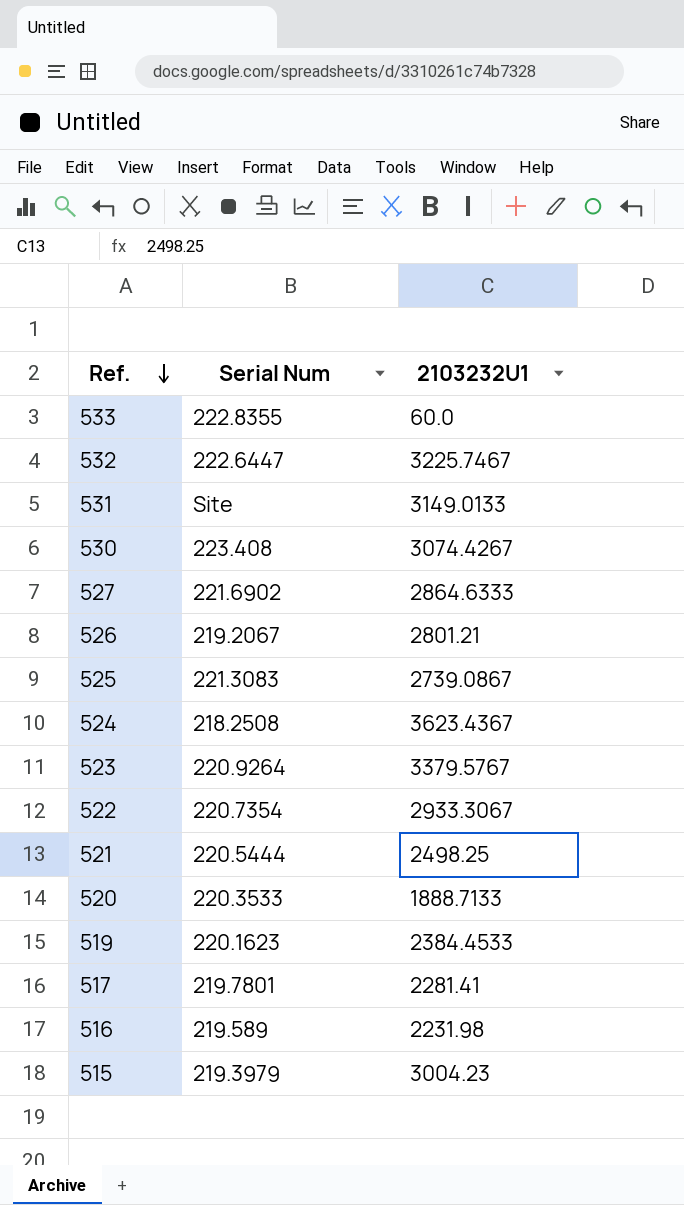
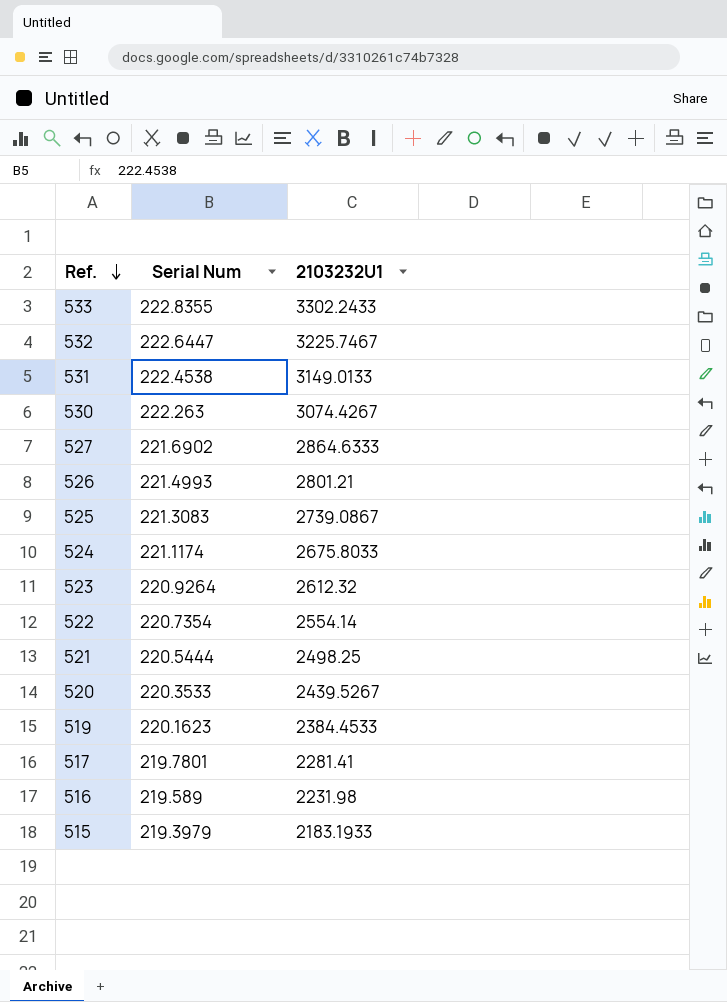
533 | 2103232U1: 60.0 -> 3302.2433
531 | Serial Num: Site -> 222.4538
530 | Serial Num: 223.408 -> 222.263
526 | Serial Num: 219.2067 -> 221.4993
524 | Serial Num: 218.2508 -> 221.1174
524 | 2103232U1: 3623.4367 -> 2675.8033
523 | 2103232U1: 3379.5767 -> 2612.32
522 | 2103232U1: 2933.3067 -> 2554.14
520 | 2103232U1: 1888.7133 -> 2439.5267
515 | 2103232U1: 3004.23 -> 2183.1933

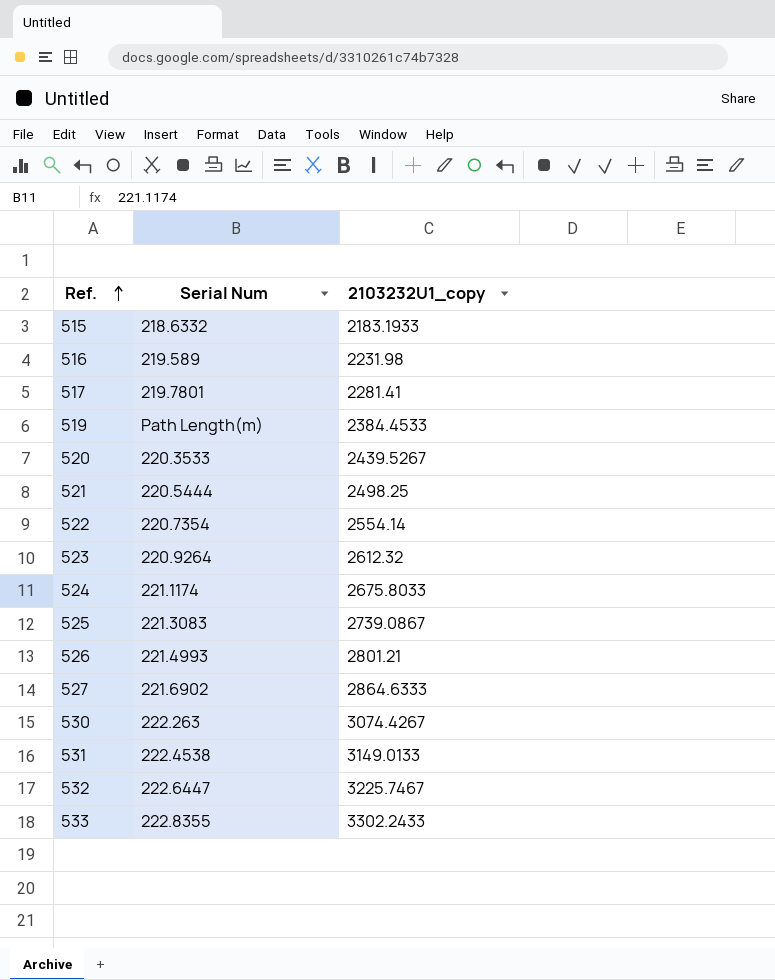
row order: Ref. descending -> Ref. ascending
column name: 2103232U1 -> 2103232U1_copy
515 | Serial Num: 219.3979 -> 218.6332
519 | Serial Num: 220.1623 -> Path Length(m)

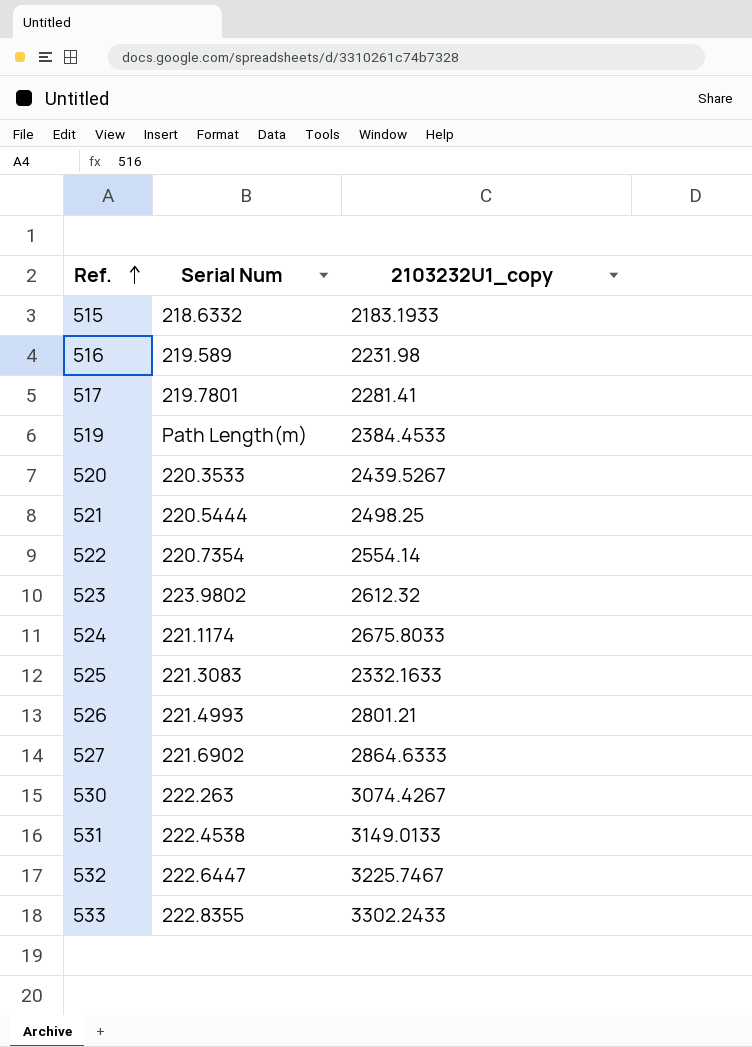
523 | Serial Num: 220.9264 -> 223.9802
525 | 2103232U1_copy: 2739.0867 -> 2332.1633

